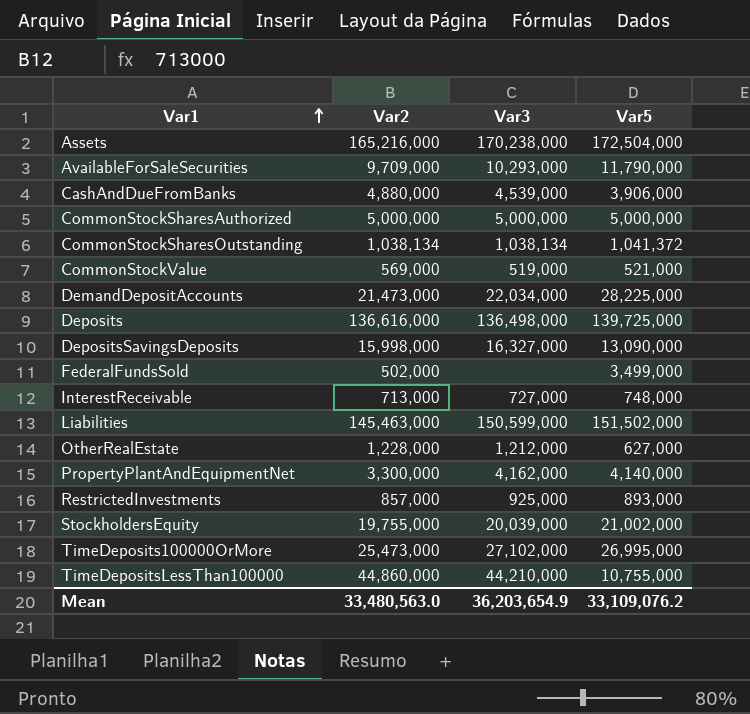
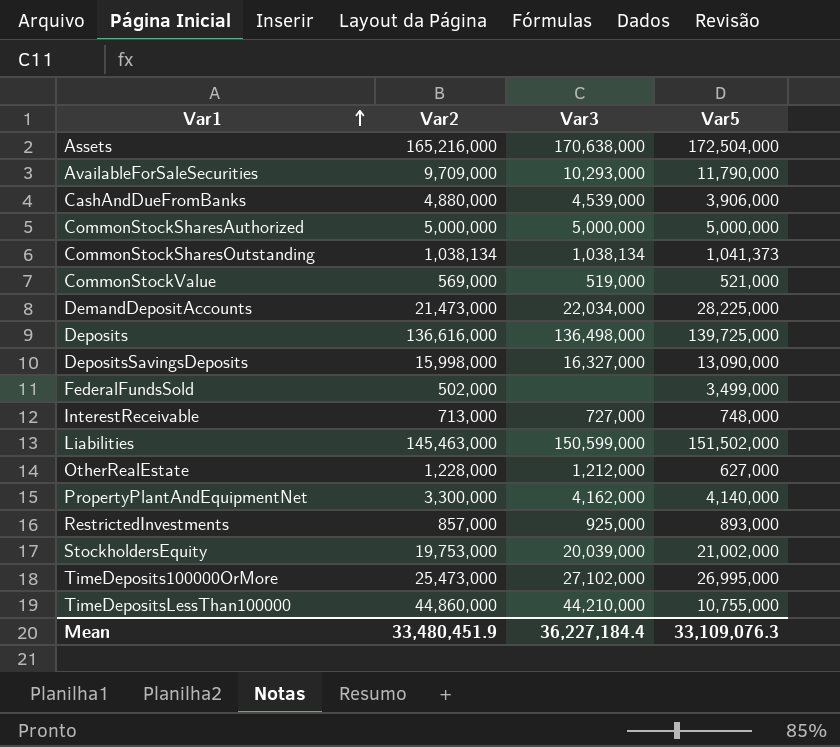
Assets | Var3: 170,238,000 -> 170,638,000
CommonStockSharesOutstanding | Var5: 1,041,372 -> 1,041,373
StockholdersEquity | Var2: 19,755,000 -> 19,753,000
Mean | Var2: 33,480,563.0 -> 33,480,451.9
Mean | Var3: 36,203,654.9 -> 36,227,184.4
Mean | Var5: 33,109,076.2 -> 33,109,076.3

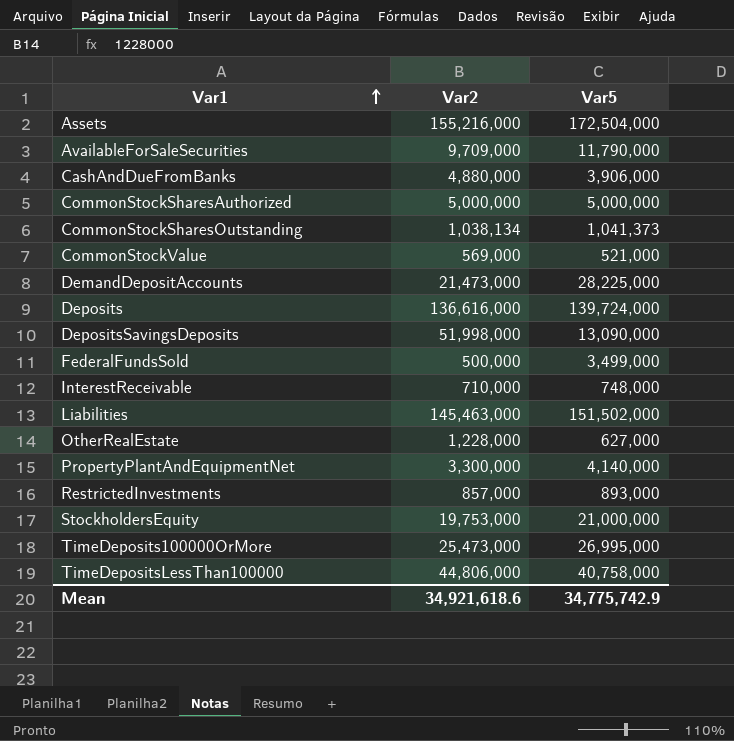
column Var3 | position: 3 -> none
Assets | Var2: 165,216,000 -> 155,216,000
Deposits | Var5: 139,725,000 -> 139,724,000
DepositsSavingsDeposits | Var2: 15,998,000 -> 51,998,000
FederalFundsSold | Var2: 502,000 -> 500,000
InterestReceivable | Var2: 713,000 -> 710,000
StockholdersEquity | Var5: 21,002,000 -> 21,000,000
TimeDepositsLessThan100000 | Var2: 44,860,000 -> 44,806,000
TimeDepositsLessThan100000 | Var5: 10,755,000 -> 40,758,000
Mean | Var2: 33,480,451.9 -> 34,921,618.6
Mean | Var5: 33,109,076.3 -> 34,775,742.9

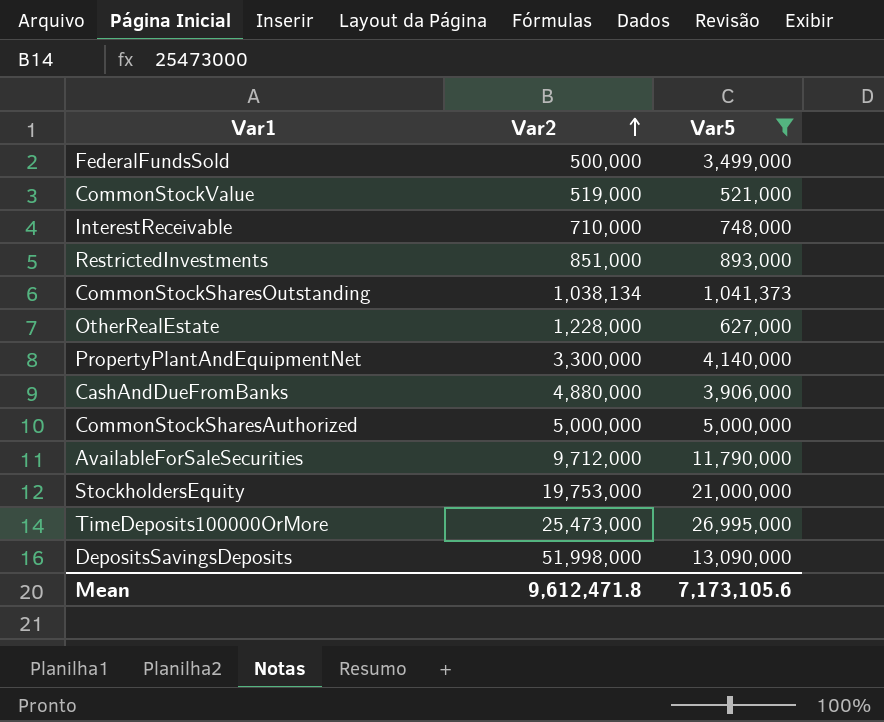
filter: none -> Var5 <= 26,995,000
row order: Var1 ascending -> Var2 ascending
CommonStockValue | Var2: 569,000 -> 519,000
RestrictedInvestments | Var2: 857,000 -> 851,000
AvailableForSaleSecurities | Var2: 9,709,000 -> 9,712,000
Mean | Var2: 34,921,618.6 -> 9,612,471.8
Mean | Var5: 34,775,742.9 -> 7,173,105.6

